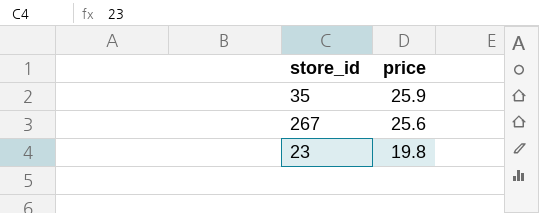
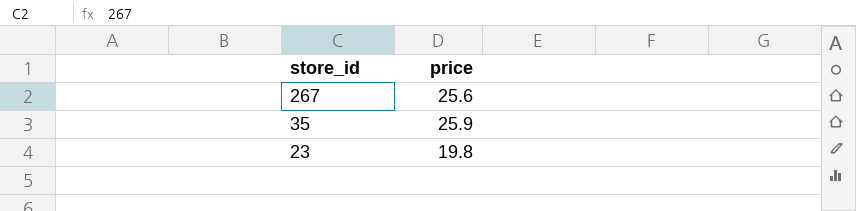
row order: price descending -> store_id descending

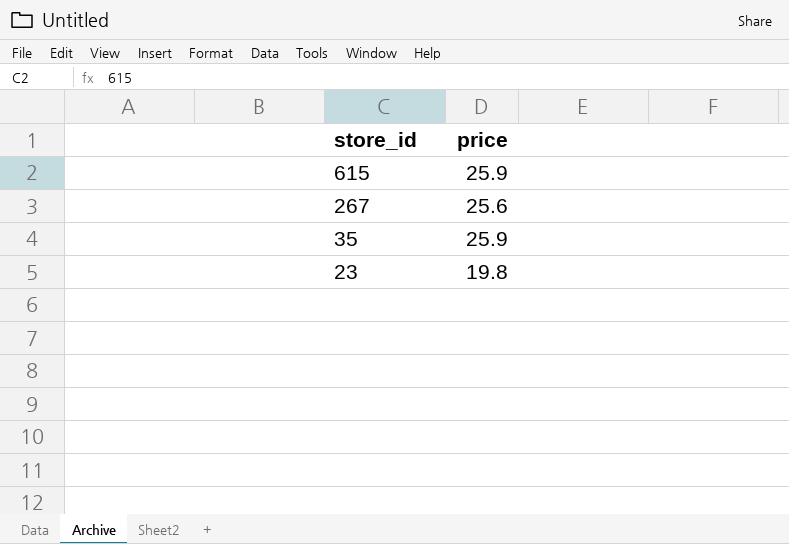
row 615: none -> 25.9

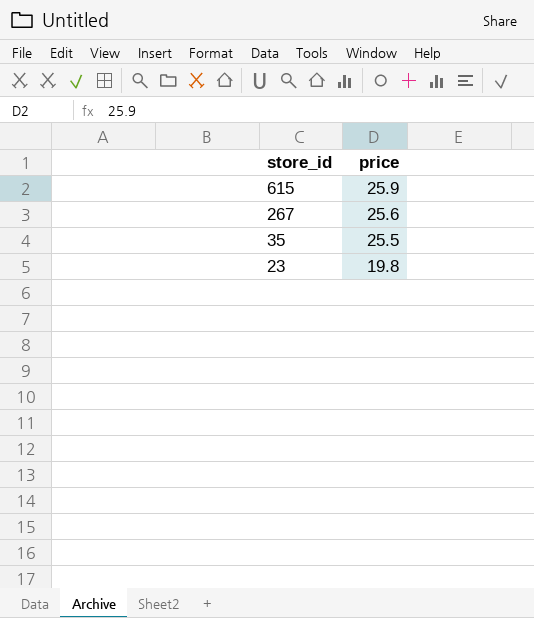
35 | price: 25.9 -> 25.5

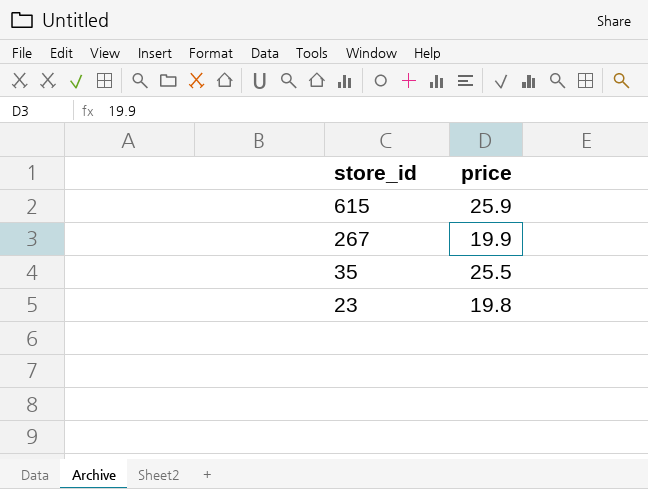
267 | price: 25.6 -> 19.9

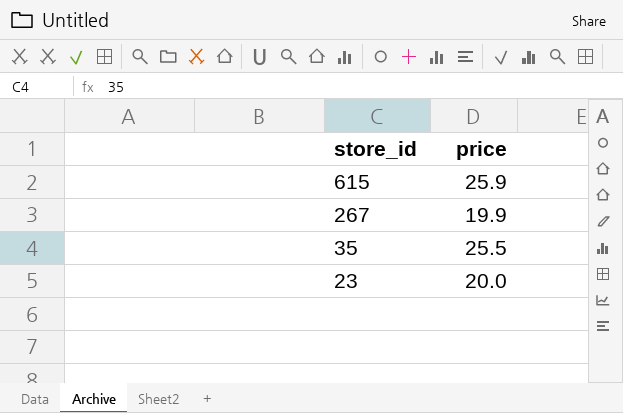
23 | price: 19.8 -> 20.0

